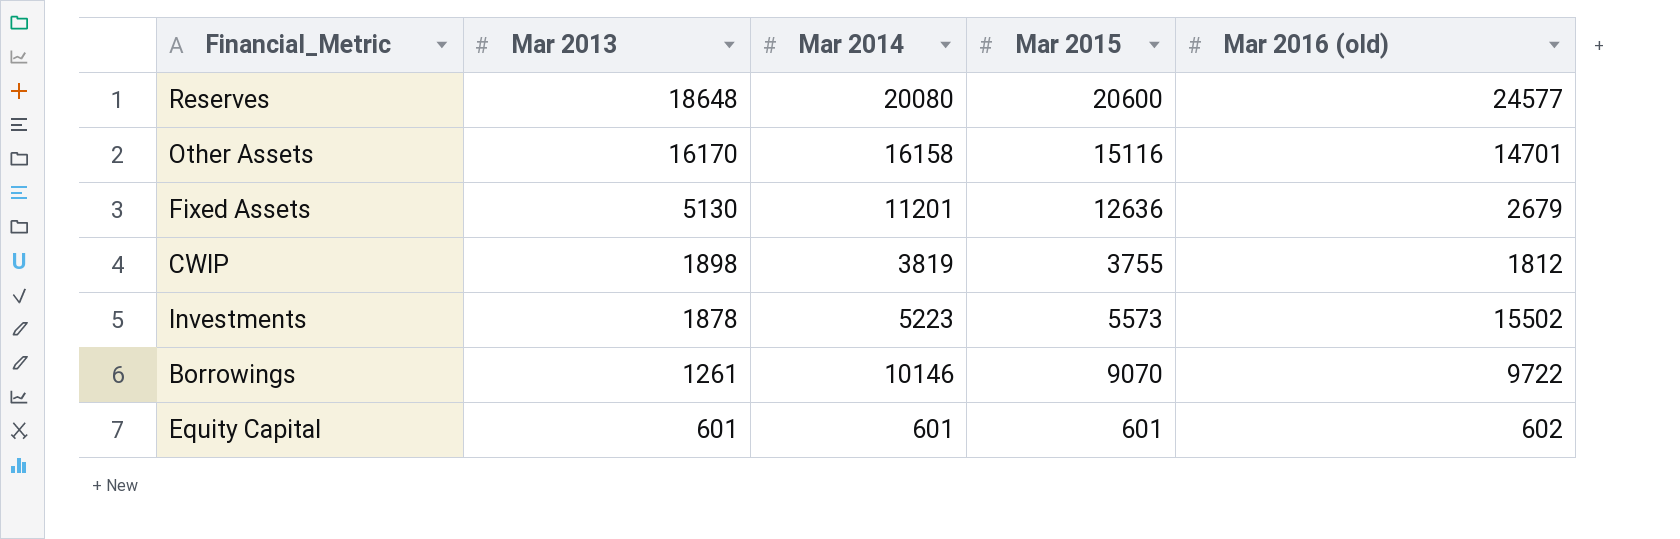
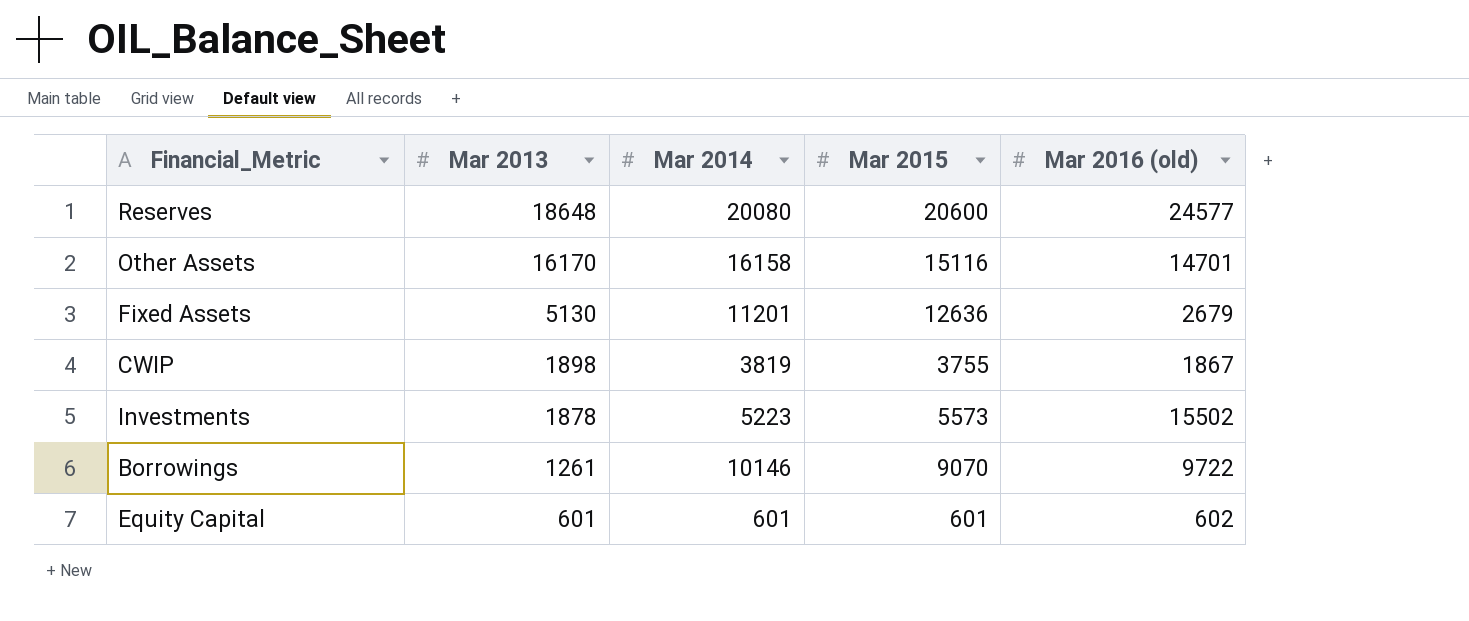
CWIP | Mar 2016 (old): 1812 -> 1867

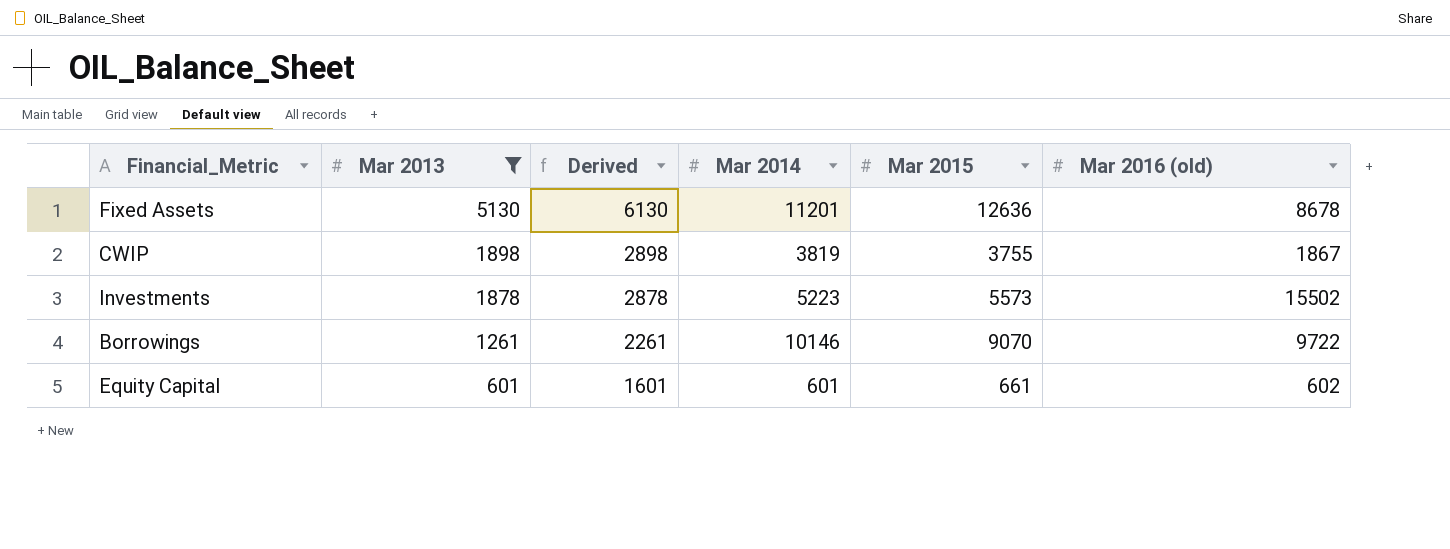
filter: none -> Mar 2013 <= 5130
column Derived | formula: none -> [Mar 2013] + 1000
Fixed Assets | Mar 2016 (old): 2679 -> 8678
Equity Capital | Mar 2015: 601 -> 661

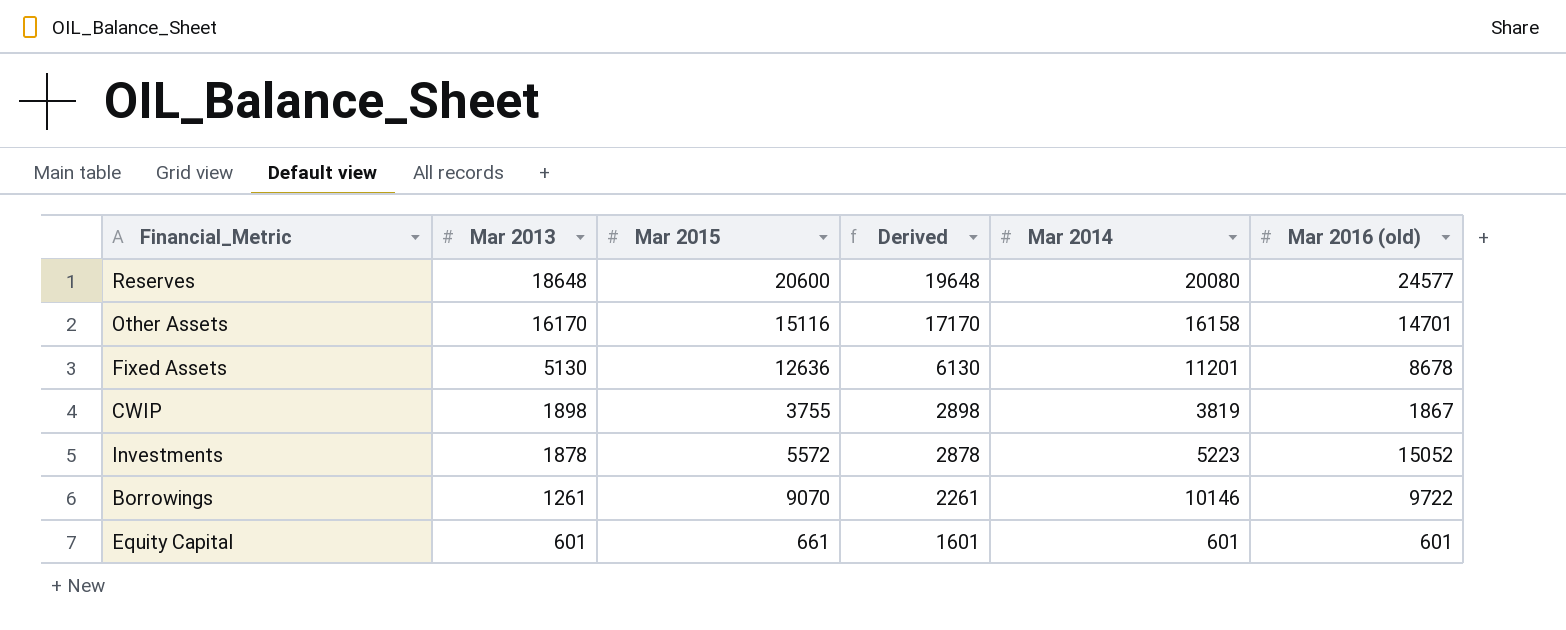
filter: Mar 2013 <= 5130 -> none
column Mar 2015 | position: 5 -> 3
Investments | Mar 2015: 5573 -> 5572
Investments | Mar 2016 (old): 15502 -> 15052
Equity Capital | Mar 2016 (old): 602 -> 601

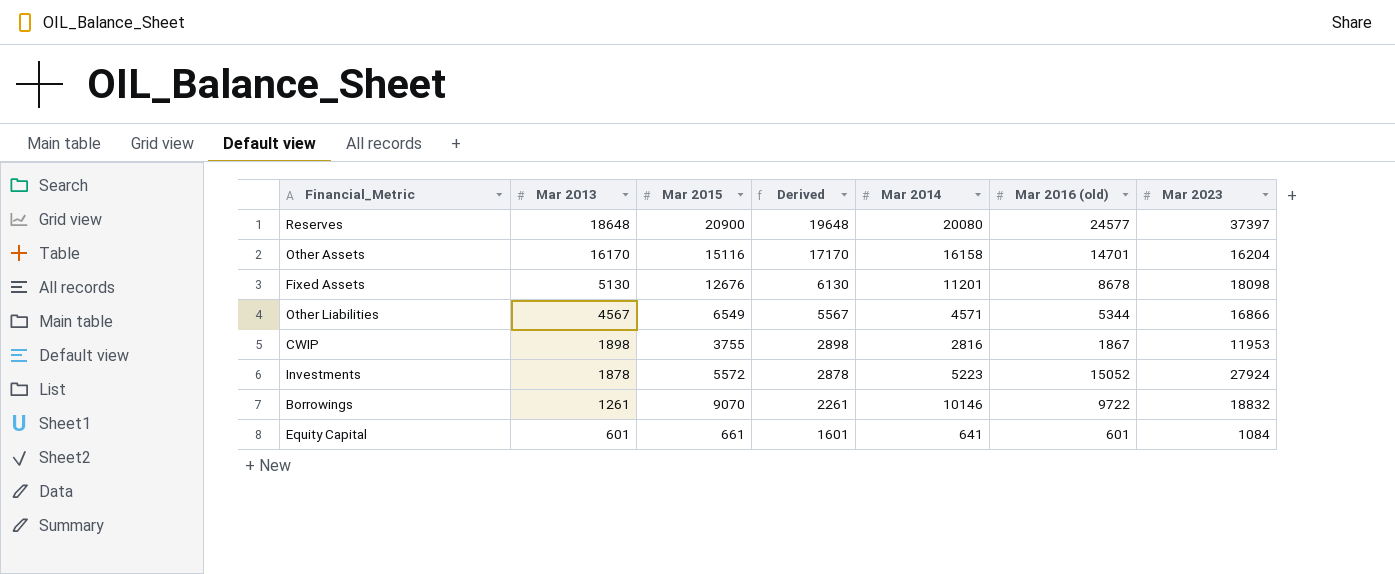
column Mar 2023 | position: none -> 7
Reserves | Mar 2015: 20600 -> 20900
Fixed Assets | Mar 2015: 12636 -> 12676
row Other Liabilities: none -> 4567 | 6549 | 5567 | 4571 | 5344 | 16866
CWIP | Mar 2014: 3819 -> 2816
Equity Capital | Mar 2014: 601 -> 641

